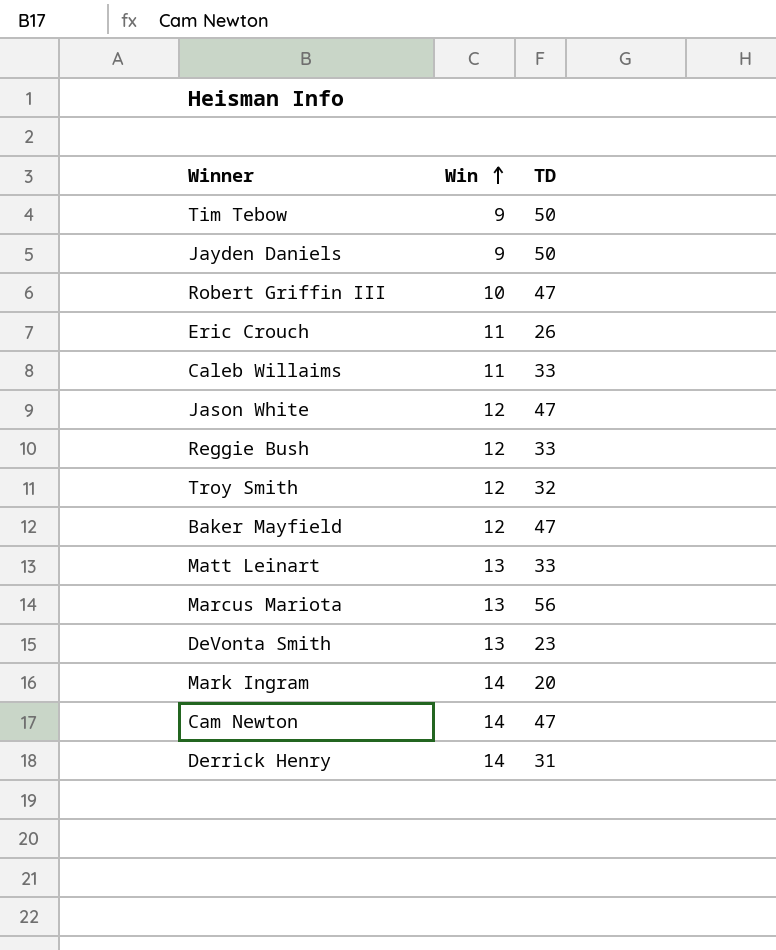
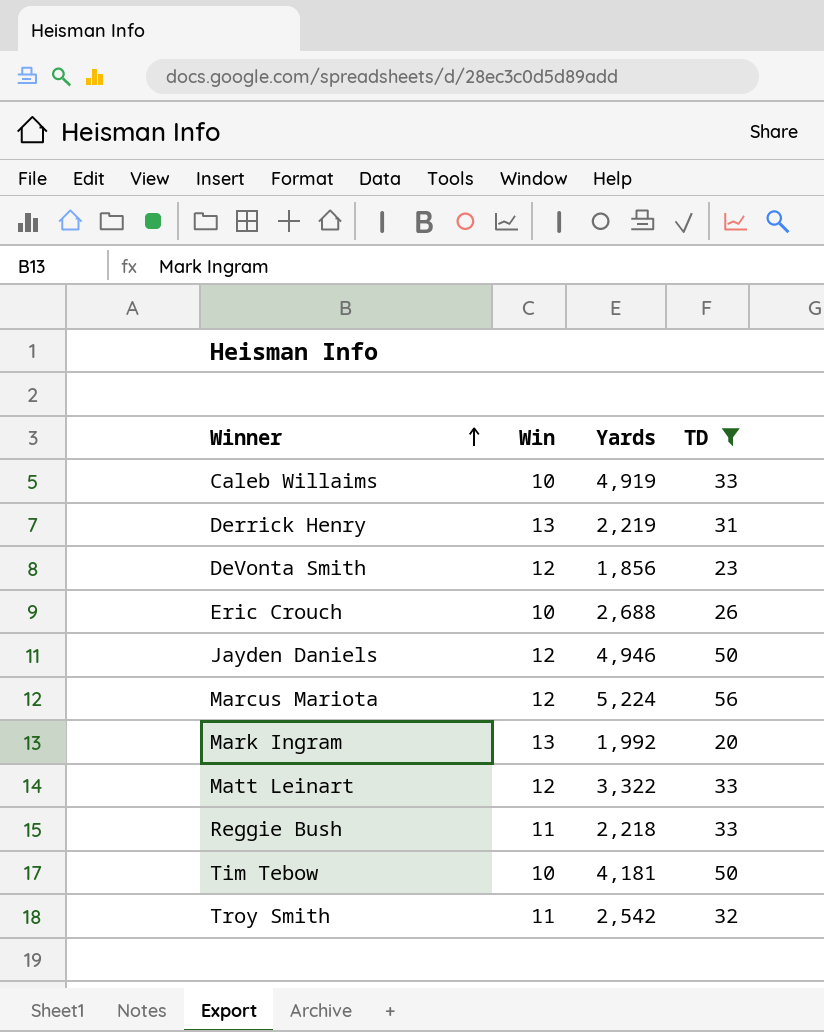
filter: none -> TD != 47
row order: Win ascending -> Winner ascending
column Yards | position: none -> 3
Caleb Willaims | Win: 11 -> 10
Derrick Henry | Win: 14 -> 13
DeVonta Smith | Win: 13 -> 12
Eric Crouch | Win: 11 -> 10
Jayden Daniels | Win: 9 -> 12
Marcus Mariota | Win: 13 -> 12
Mark Ingram | Win: 14 -> 13
Matt Leinart | Win: 13 -> 12
Reggie Bush | Win: 12 -> 11
Tim Tebow | Win: 9 -> 10
Troy Smith | Win: 12 -> 11

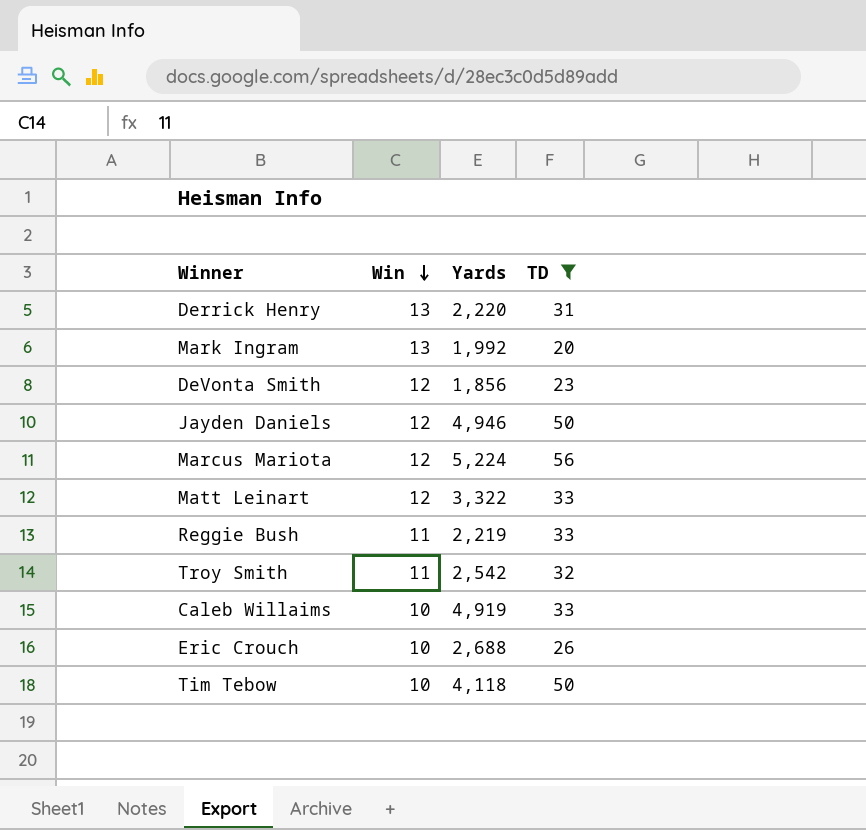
row order: Winner ascending -> Win descending
Derrick Henry | Yards: 2,219 -> 2,220
Reggie Bush | Yards: 2,218 -> 2,219
Tim Tebow | Yards: 4,181 -> 4,118

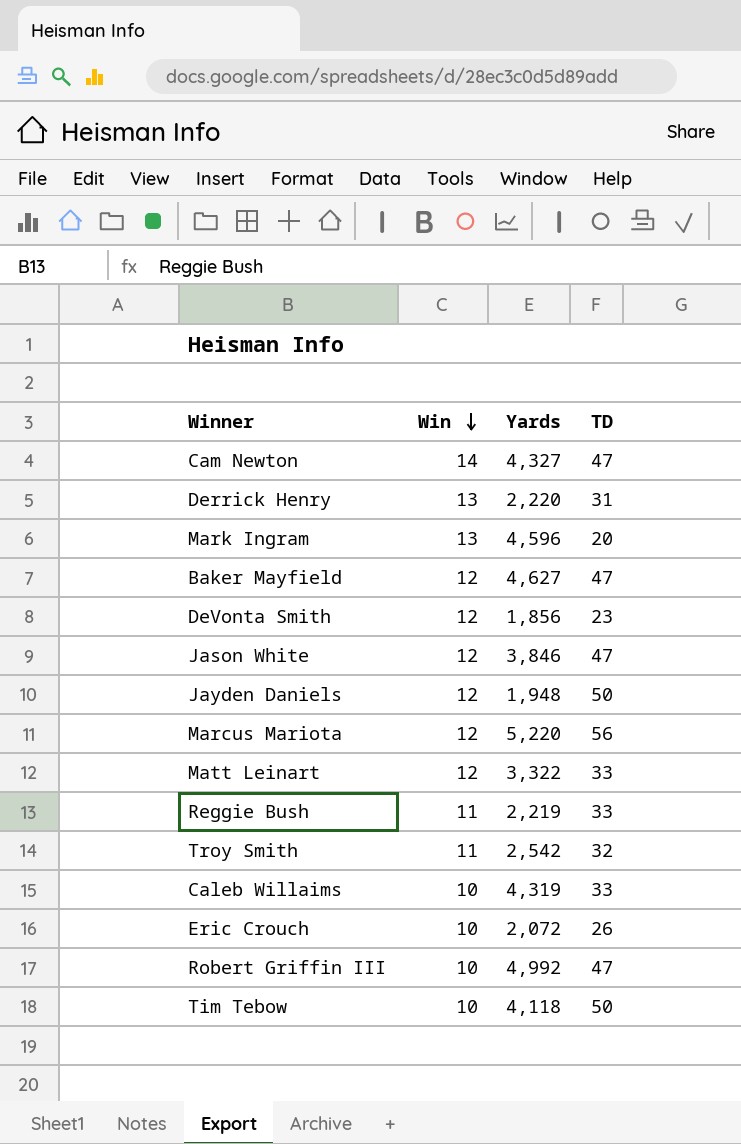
filter: TD != 47 -> none
Mark Ingram | Yards: 1,992 -> 4,596
Jayden Daniels | Yards: 4,946 -> 1,948
Marcus Mariota | Yards: 5,224 -> 5,220
Caleb Willaims | Yards: 4,919 -> 4,319
Eric Crouch | Yards: 2,688 -> 2,072

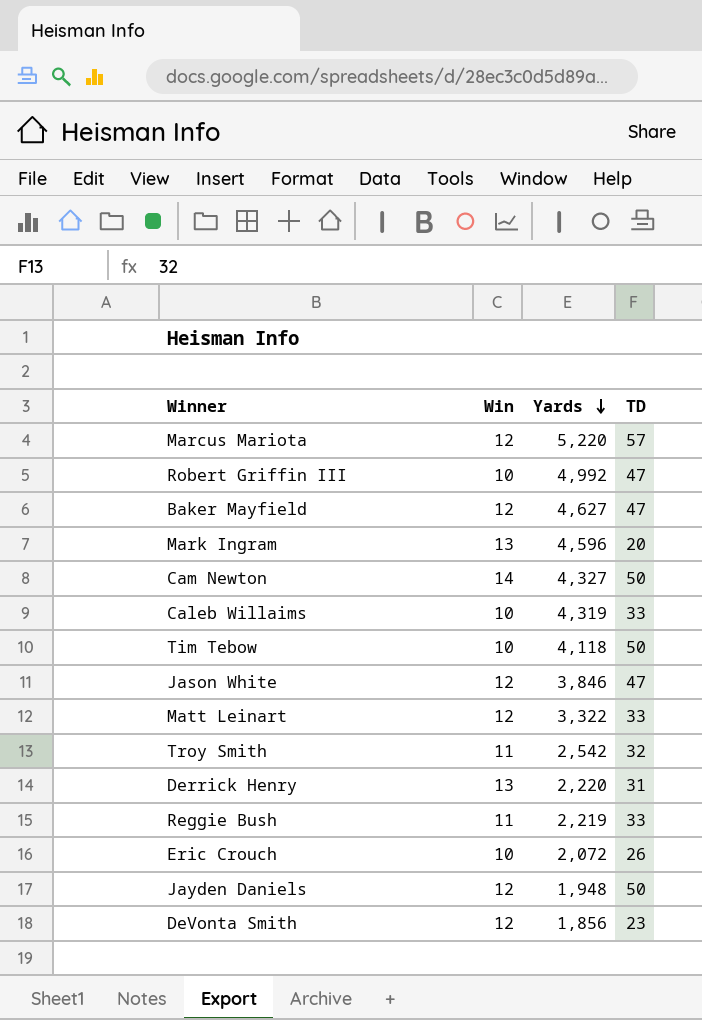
row order: Win descending -> Yards descending
Marcus Mariota | TD: 56 -> 57
Cam Newton | TD: 47 -> 50

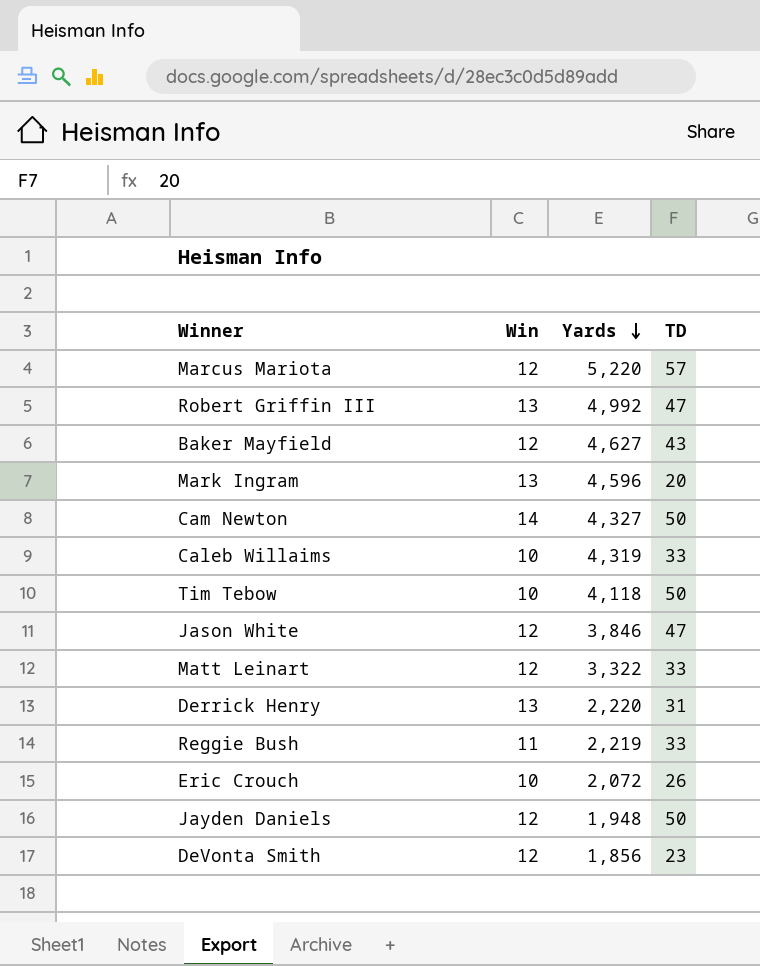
row Troy Smith: 11 | 2,542 | 32 -> none
Robert Griffin III | Win: 10 -> 13
Baker Mayfield | TD: 47 -> 43

